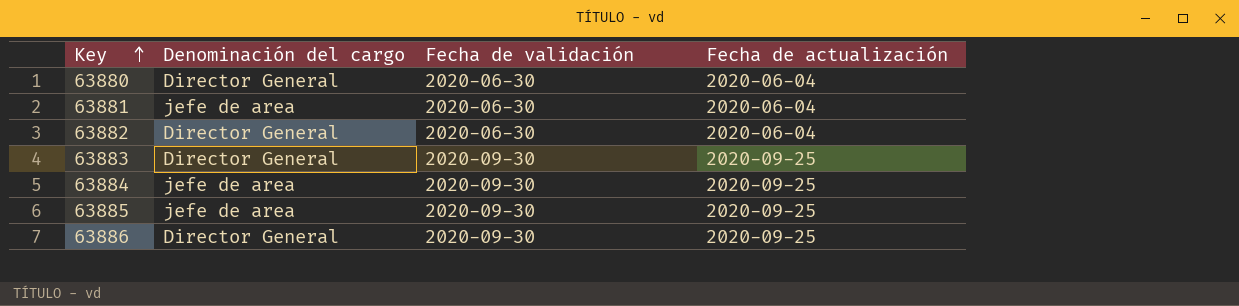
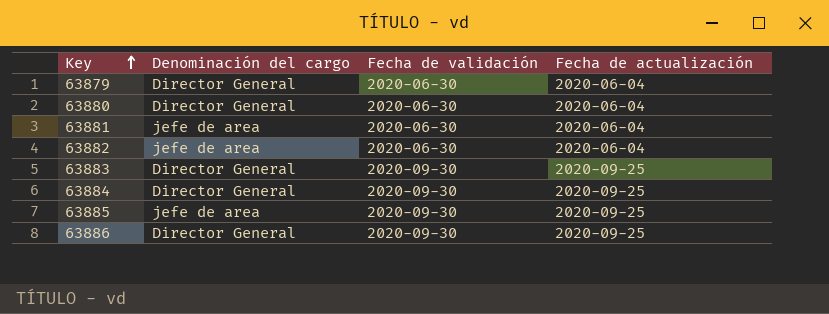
row 63879: none -> Director General | 2020-06-30 | 2020-06-04
63882 | Denominación del cargo: Director General -> jefe de area
63884 | Denominación del cargo: jefe de area -> Director General

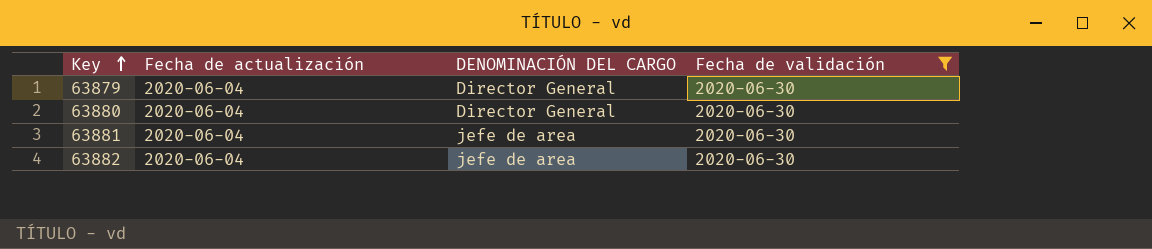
filter: none -> Fecha de validación = 2020-06-30
column Fecha de actualización | position: 4 -> 2
column name: Denominación del cargo -> DENOMINACIÓN DEL CARGO

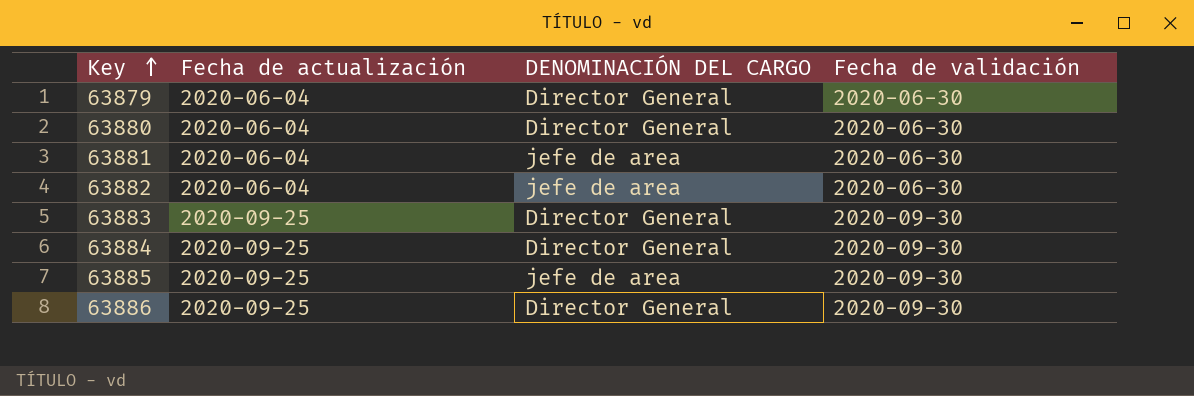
filter: Fecha de validación = 2020-06-30 -> none

